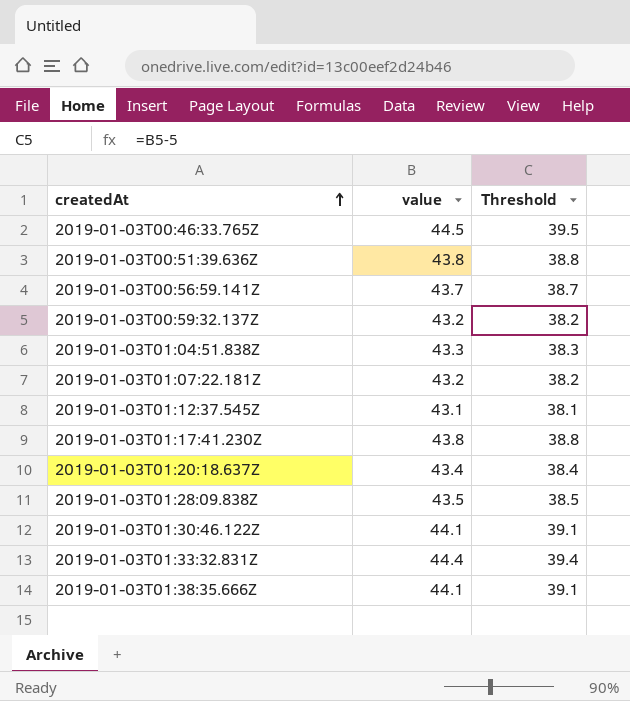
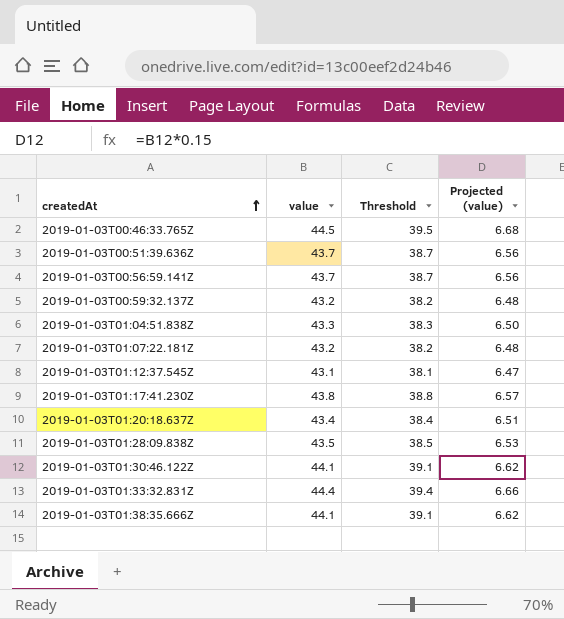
column Projected (value) | formula: none -> [value] * 0.15
2019-01-03T00:51:39.636Z | value: 43.8 -> 43.7
2019-01-03T00:51:39.636Z | Threshold: 38.8 -> 38.7

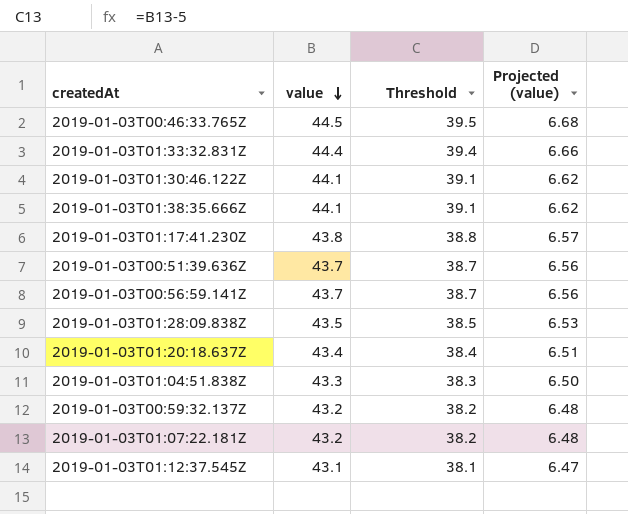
row order: createdAt ascending -> value descending

